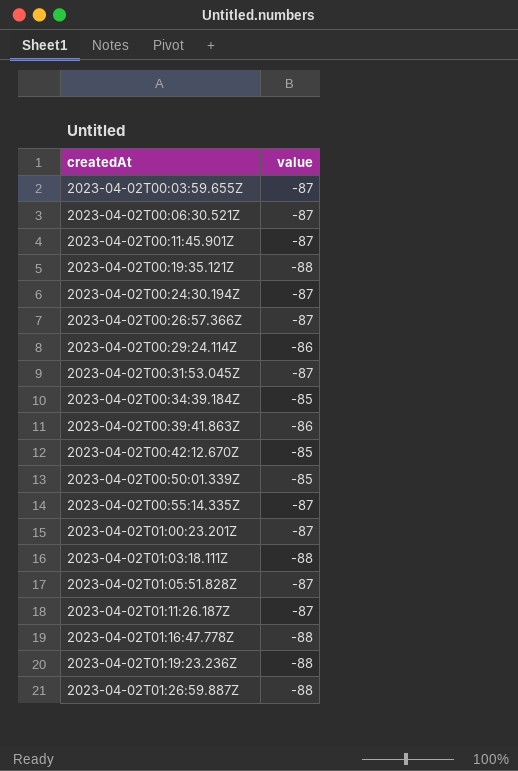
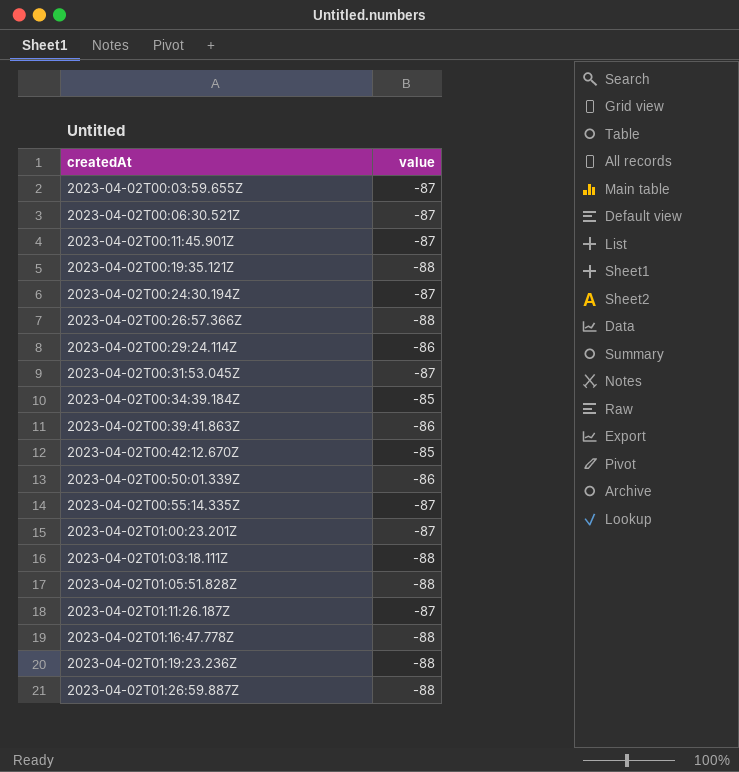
2023-04-02T00:26:57.366Z | value: -87 -> -88
2023-04-02T00:50:01.339Z | value: -85 -> -86
2023-04-02T01:05:51.828Z | value: -87 -> -88

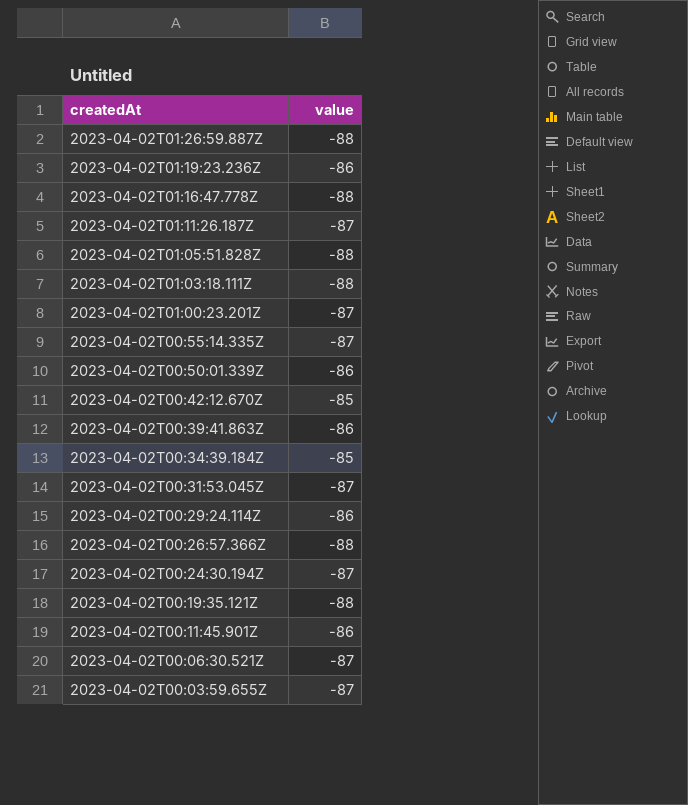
row order: createdAt ascending -> createdAt descending
2023-04-02T01:19:23.236Z | value: -88 -> -86
2023-04-02T00:11:45.901Z | value: -87 -> -86

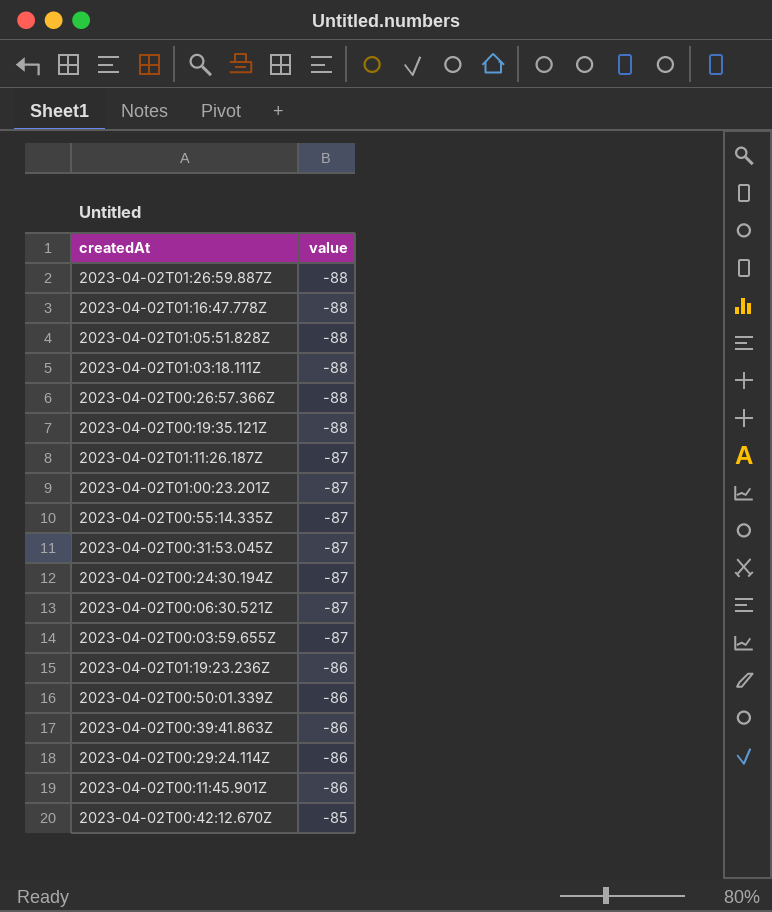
row order: createdAt descending -> value ascending
row 2023-04-02T00:34:39.184Z: -85 -> none

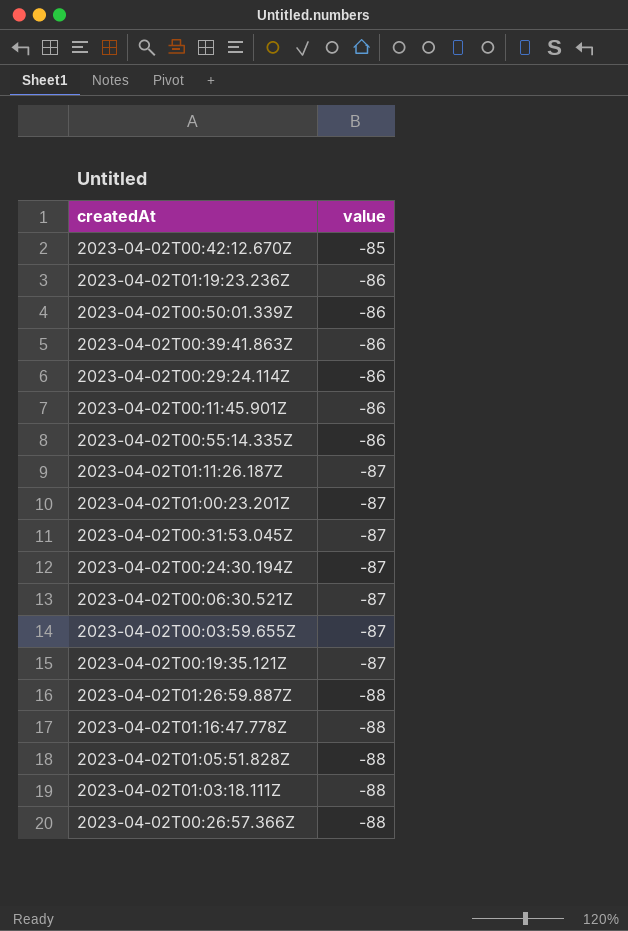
row order: value ascending -> value descending
2023-04-02T00:55:14.335Z | value: -87 -> -86
2023-04-02T00:19:35.121Z | value: -88 -> -87

